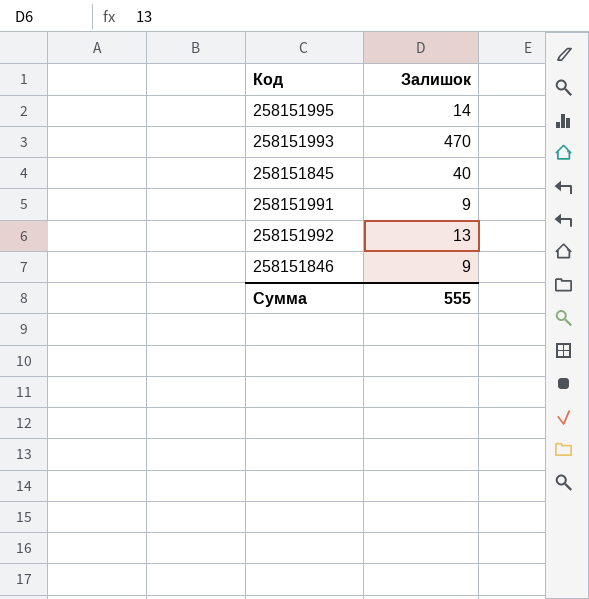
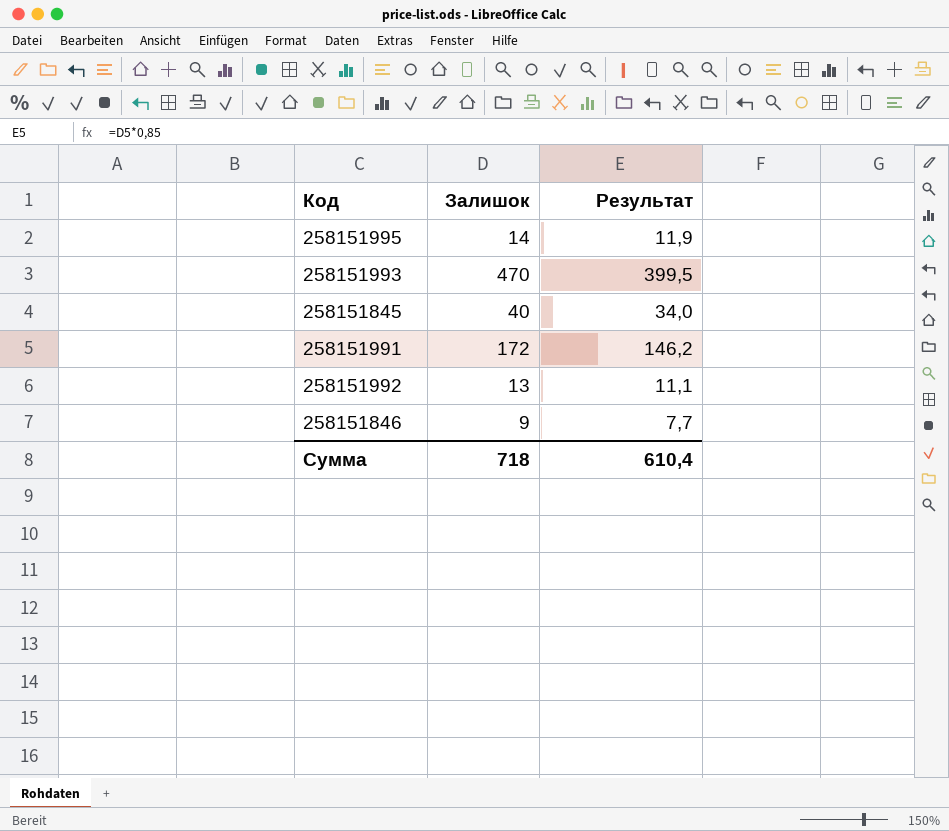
column Результат | formula: none -> [Залишок] * 0,85
258151991 | Залишок: 9 -> 172
Сумма | Залишок: 555 -> 718

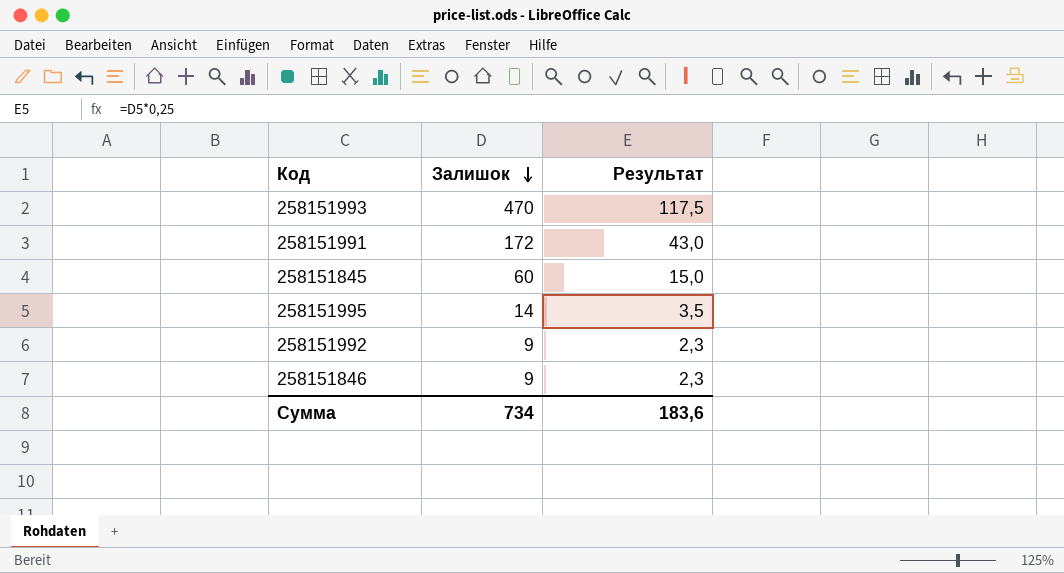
row order: none -> Залишок descending
column Результат | formula: [Залишок] * 0,85 -> [Залишок] * 0,25
258151845 | Залишок: 40 -> 60
258151992 | Залишок: 13 -> 9
Сумма | Залишок: 718 -> 734
Сумма | Результат: 610,4 -> 183,6

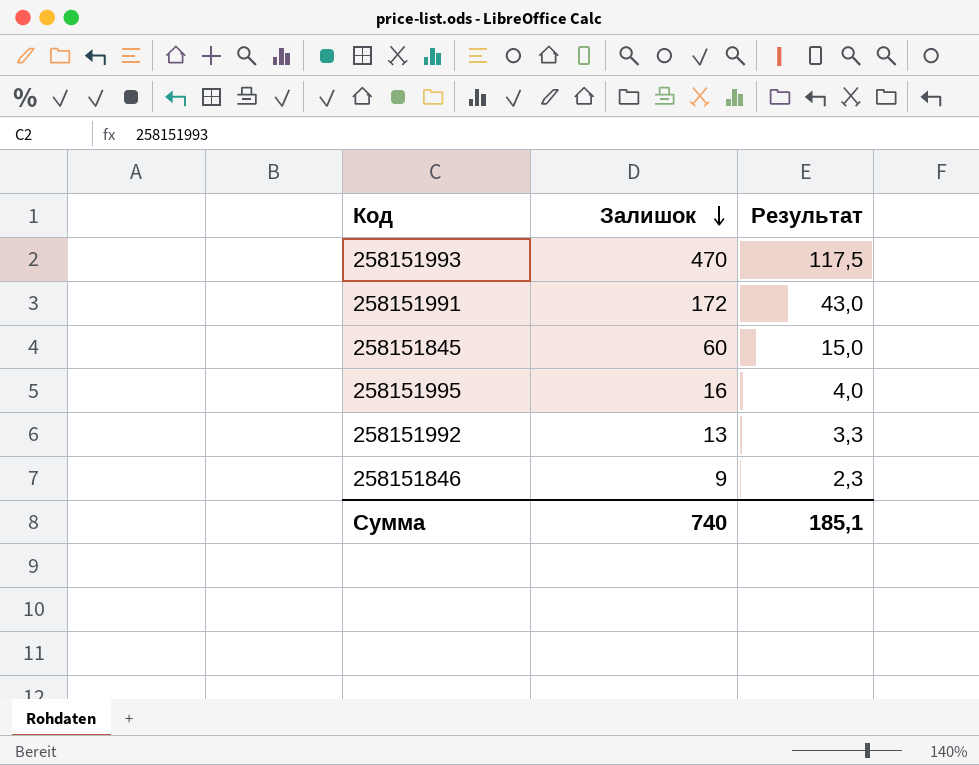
258151995 | Залишок: 14 -> 16
258151995 | Результат: 3,5 -> 4,0
258151992 | Залишок: 9 -> 13
258151992 | Результат: 2,3 -> 3,3
Сумма | Залишок: 734 -> 740
Сумма | Результат: 183,6 -> 185,1

